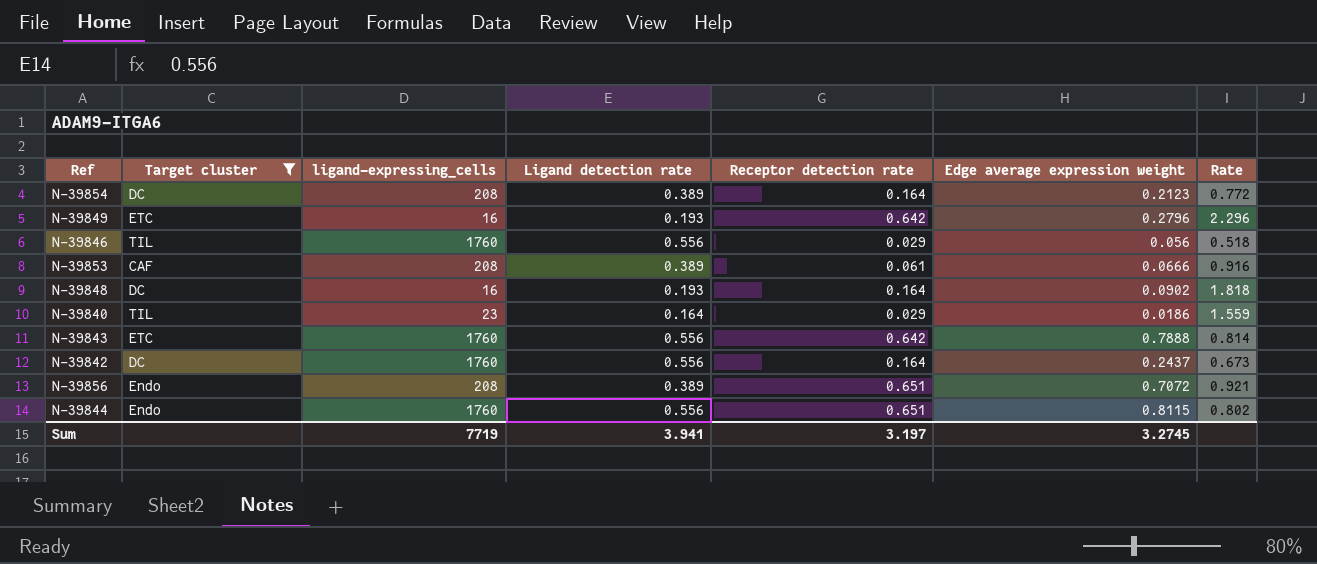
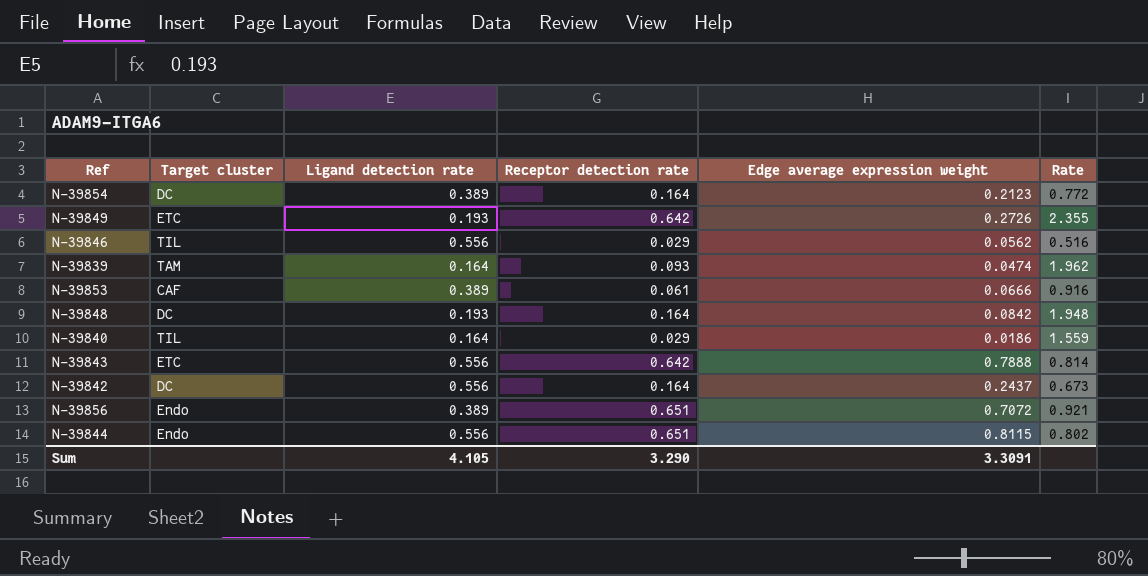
filter: Target cluster != TAM -> none
column ligand-expressing_cells | position: 3 -> none
N-39849 | Edge average expression weight: 0.2796 -> 0.2726
N-39849 | Rate: 2.296 -> 2.355
N-39846 | Edge average expression weight: 0.056 -> 0.0562
N-39846 | Rate: 0.518 -> 0.516
N-39848 | Edge average expression weight: 0.0902 -> 0.0842
N-39848 | Rate: 1.818 -> 1.948
Sum | Ligand detection rate: 3.941 -> 4.105
Sum | Receptor detection rate: 3.197 -> 3.290
Sum | Edge average expression weight: 3.2745 -> 3.3091

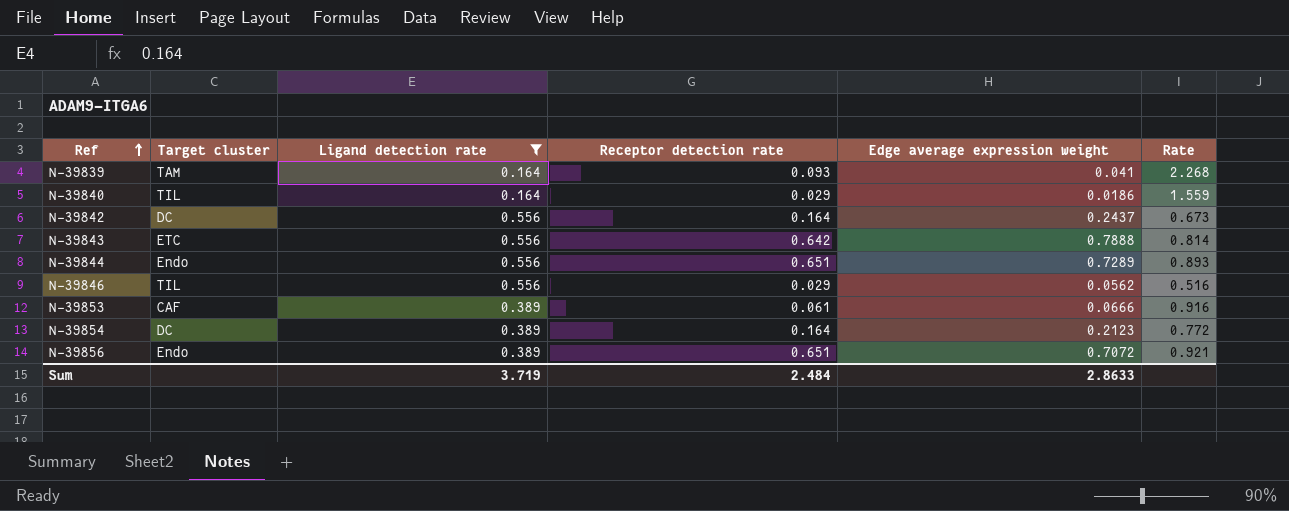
filter: none -> Ligand detection rate != 0.193
row order: none -> Ref ascending
N-39839 | Edge average expression weight: 0.0474 -> 0.041
N-39839 | Rate: 1.962 -> 2.268
N-39844 | Edge average expression weight: 0.8115 -> 0.7289
N-39844 | Rate: 0.802 -> 0.893
Sum | Ligand detection rate: 4.105 -> 3.719
Sum | Receptor detection rate: 3.290 -> 2.484
Sum | Edge average expression weight: 3.3091 -> 2.8633

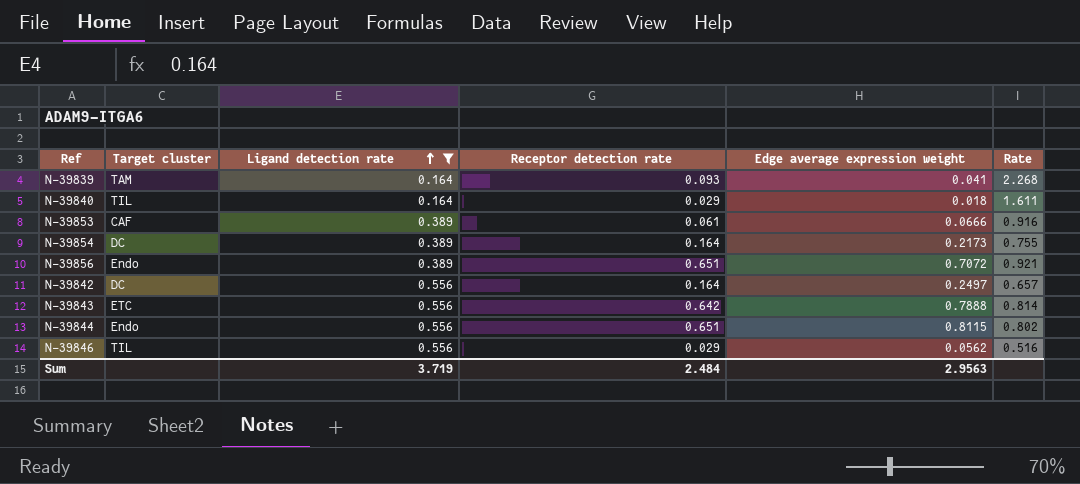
row order: Ref ascending -> Ligand detection rate ascending
N-39840 | Edge average expression weight: 0.0186 -> 0.018
N-39840 | Rate: 1.559 -> 1.611
N-39854 | Edge average expression weight: 0.2123 -> 0.2173
N-39854 | Rate: 0.772 -> 0.755
N-39842 | Edge average expression weight: 0.2437 -> 0.2497
N-39842 | Rate: 0.673 -> 0.657
N-39844 | Edge average expression weight: 0.7289 -> 0.8115
N-39844 | Rate: 0.893 -> 0.802
Sum | Edge average expression weight: 2.8633 -> 2.9563

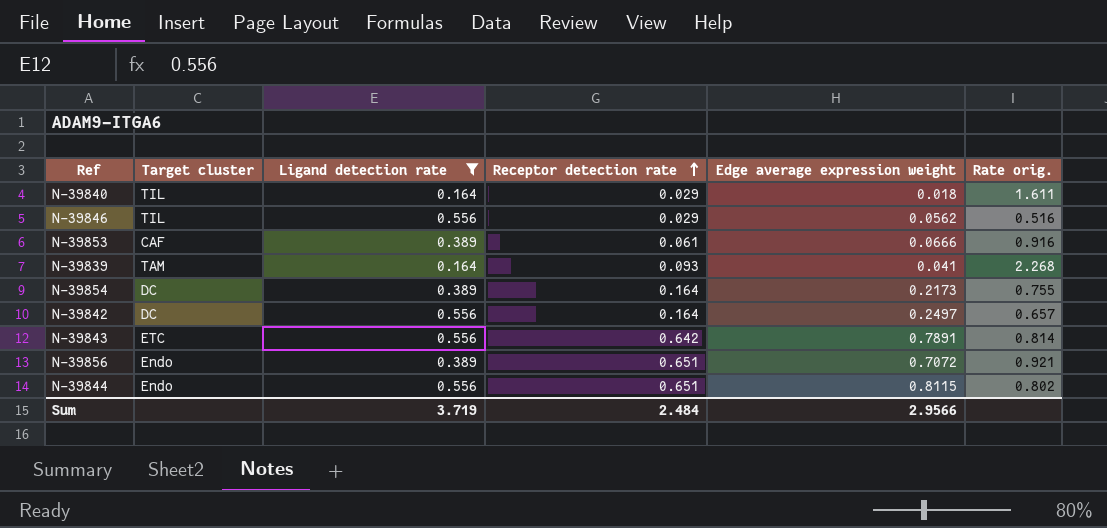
row order: Ligand detection rate ascending -> Receptor detection rate ascending
column name: Rate -> Rate orig.
N-39843 | Edge average expression weight: 0.7888 -> 0.7891
Sum | Edge average expression weight: 2.9563 -> 2.9566

